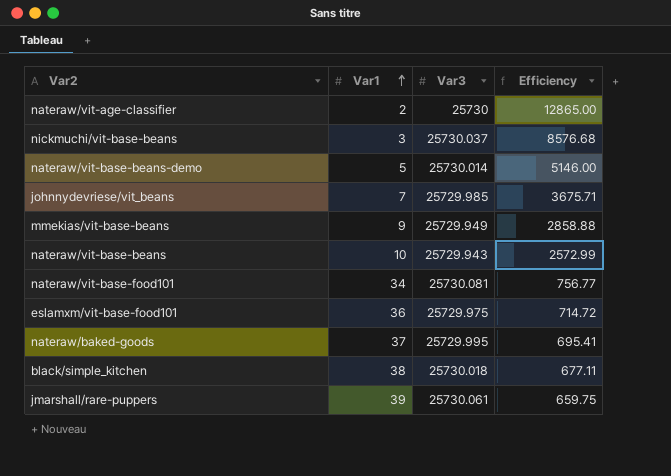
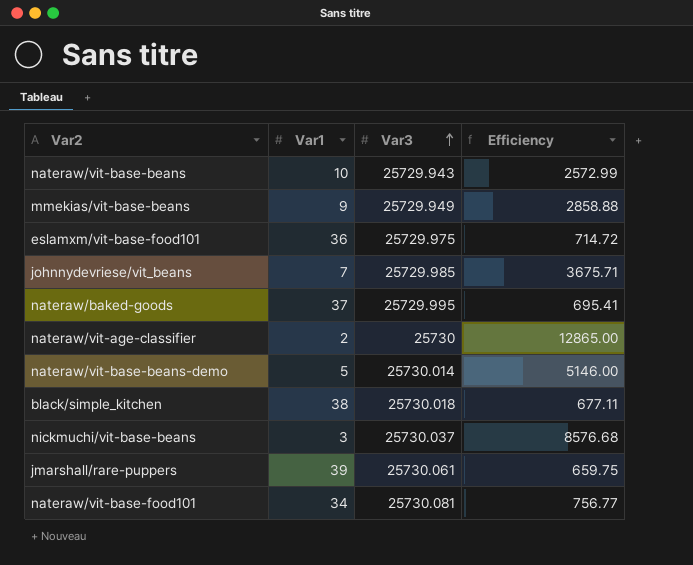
row order: Var1 ascending -> Var3 ascending

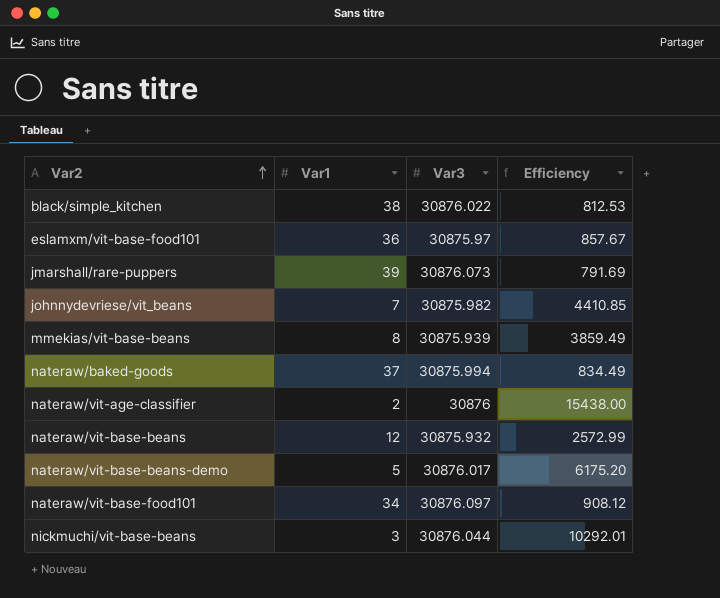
row order: Var3 ascending -> Var2 ascending
black/simple_kitchen | Var3: 25730.018 -> 30876.022
black/simple_kitchen | Efficiency: 677.11 -> 812.53
eslamxm/vit-base-food101 | Var3: 25729.975 -> 30875.97
eslamxm/vit-base-food101 | Efficiency: 714.72 -> 857.67
jmarshall/rare-puppers | Var3: 25730.061 -> 30876.073
jmarshall/rare-puppers | Efficiency: 659.75 -> 791.69
johnnydevriese/vit_beans | Var3: 25729.985 -> 30875.982
johnnydevriese/vit_beans | Efficiency: 3675.71 -> 4410.85
mmekias/vit-base-beans | Var1: 9 -> 8
mmekias/vit-base-beans | Var3: 25729.949 -> 30875.939
mmekias/vit-base-beans | Efficiency: 2858.88 -> 3859.49
nateraw/baked-goods | Var3: 25729.995 -> 30875.994
nateraw/baked-goods | Efficiency: 695.41 -> 834.49
nateraw/vit-age-classifier | Var3: 25730 -> 30876
nateraw/vit-age-classifier | Efficiency: 12865.00 -> 15438.00
nateraw/vit-base-beans | Var1: 10 -> 12
nateraw/vit-base-beans | Var3: 25729.943 -> 30875.932
nateraw/vit-base-beans-demo | Var3: 25730.014 -> 30876.017
nateraw/vit-base-beans-demo | Efficiency: 5146.00 -> 6175.20
nateraw/vit-base-food101 | Var3: 25730.081 -> 30876.097
nateraw/vit-base-food101 | Efficiency: 756.77 -> 908.12
nickmuchi/vit-base-beans | Var3: 25730.037 -> 30876.044
nickmuchi/vit-base-beans | Efficiency: 8576.68 -> 10292.01

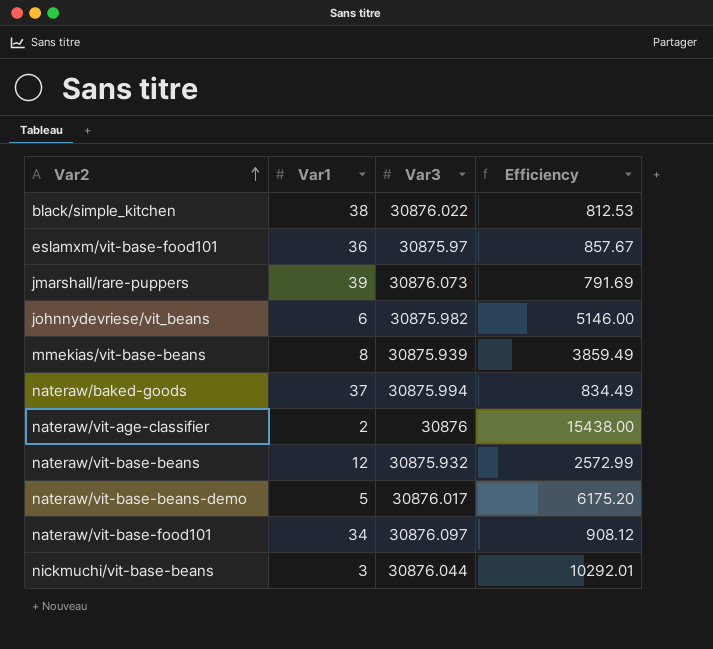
johnnydevriese/vit_beans | Var1: 7 -> 6
johnnydevriese/vit_beans | Efficiency: 4410.85 -> 5146.00

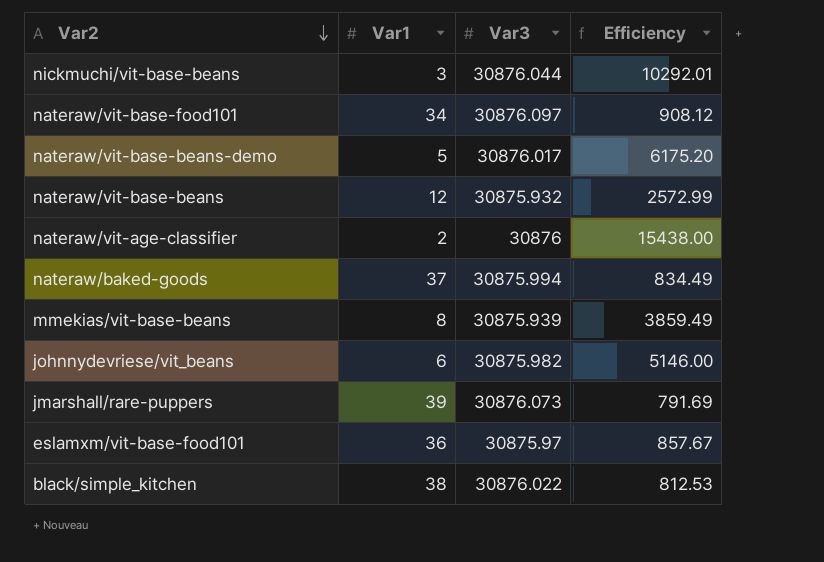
row order: Var2 ascending -> Var2 descending

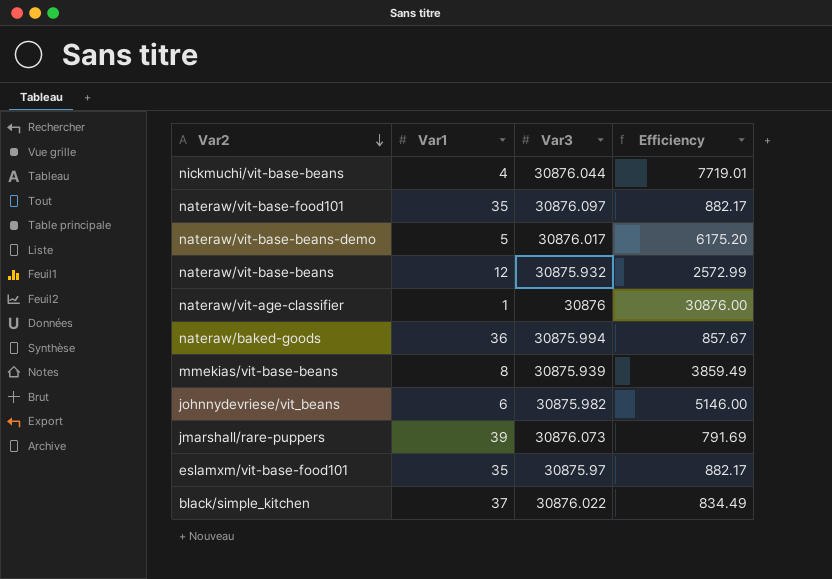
nickmuchi/vit-base-beans | Var1: 3 -> 4
nickmuchi/vit-base-beans | Efficiency: 10292.01 -> 7719.01
nateraw/vit-base-food101 | Var1: 34 -> 35
nateraw/vit-base-food101 | Efficiency: 908.12 -> 882.17
nateraw/vit-age-classifier | Var1: 2 -> 1
nateraw/vit-age-classifier | Efficiency: 15438.00 -> 30876.00
nateraw/baked-goods | Var1: 37 -> 36
nateraw/baked-goods | Efficiency: 834.49 -> 857.67
eslamxm/vit-base-food101 | Var1: 36 -> 35
eslamxm/vit-base-food101 | Efficiency: 857.67 -> 882.17
black/simple_kitchen | Var1: 38 -> 37
black/simple_kitchen | Efficiency: 812.53 -> 834.49

